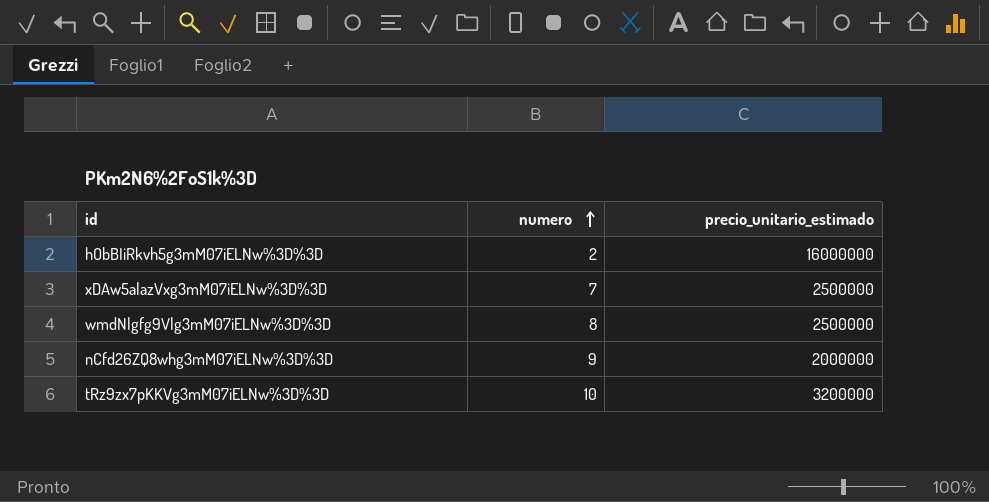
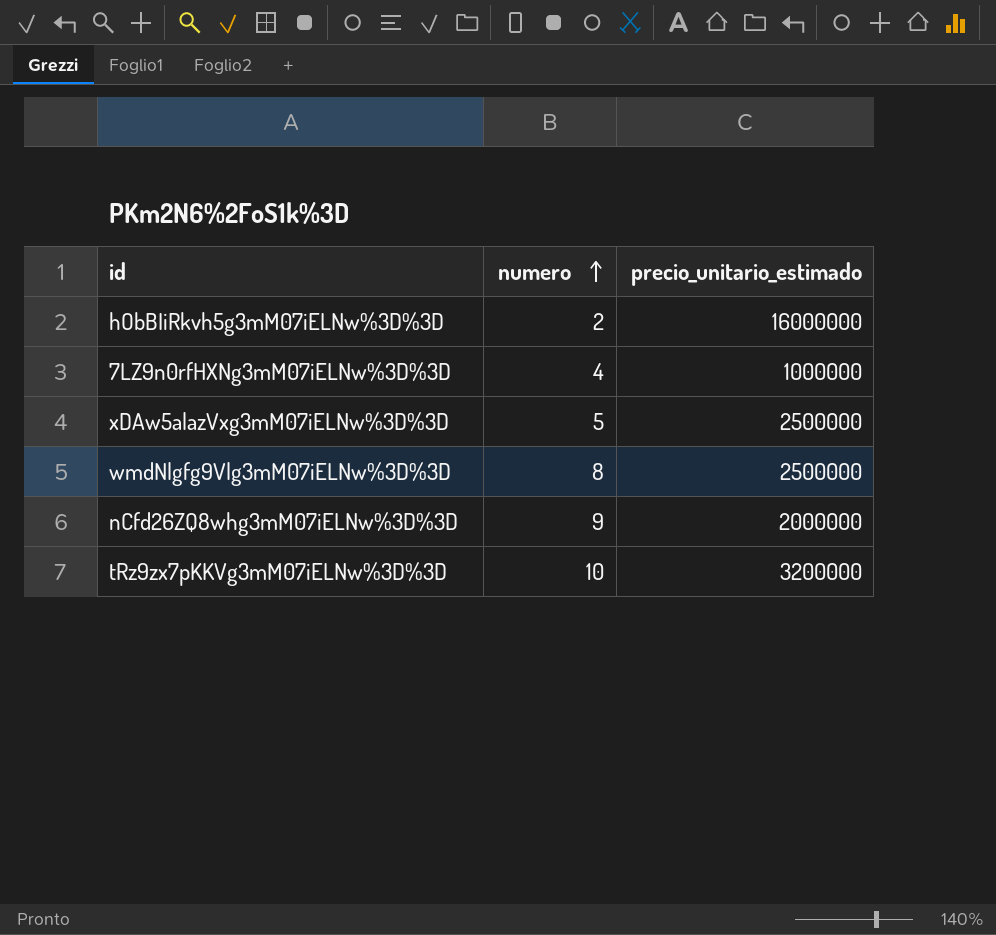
row 7LZ9n0rfHXNg3mM07iELNw%3D%3D: none -> 4 | 1000000
xDAw5alazVxg3mM07iELNw%3D%3D | numero: 7 -> 5

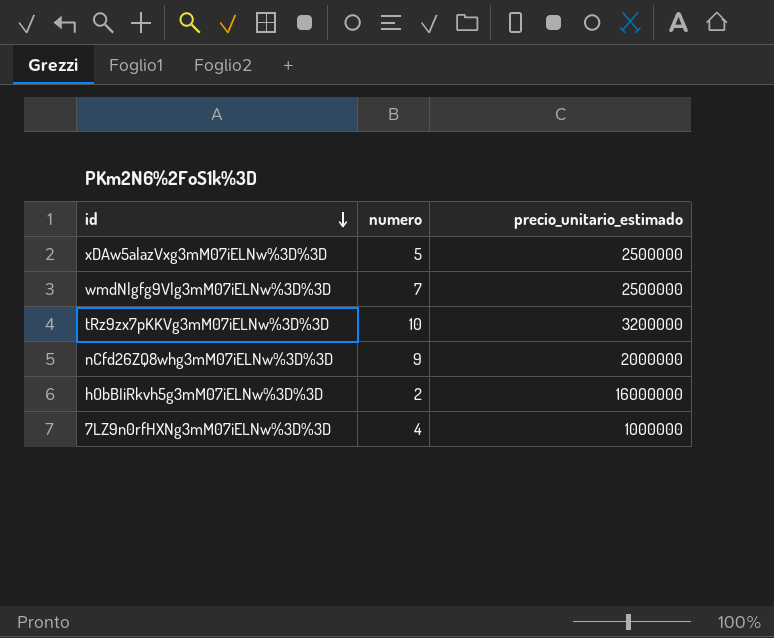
row order: numero ascending -> id descending
wmdNlgfg9Vlg3mM07iELNw%3D%3D | numero: 8 -> 7

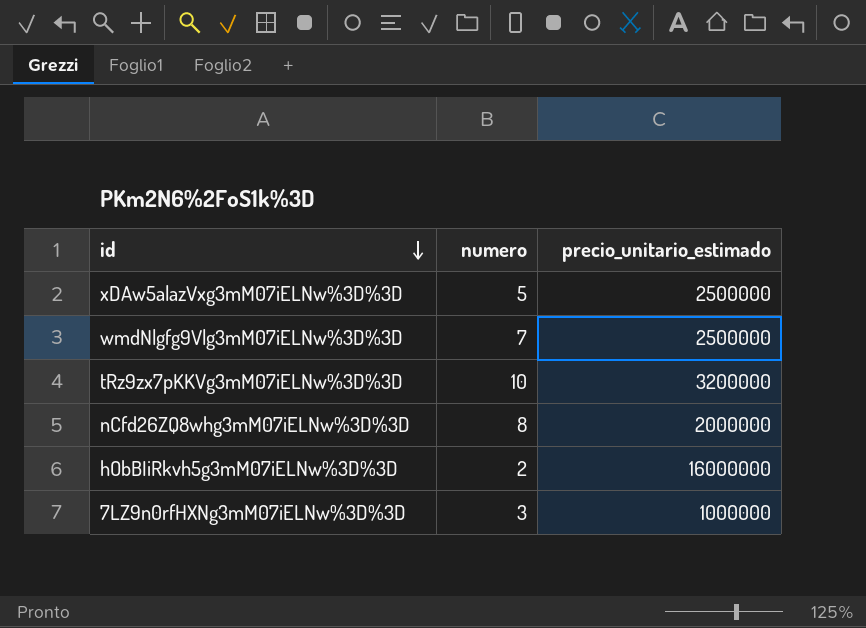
nCfd26ZQ8whg3mM07iELNw%3D%3D | numero: 9 -> 8
7LZ9n0rfHXNg3mM07iELNw%3D%3D | numero: 4 -> 3

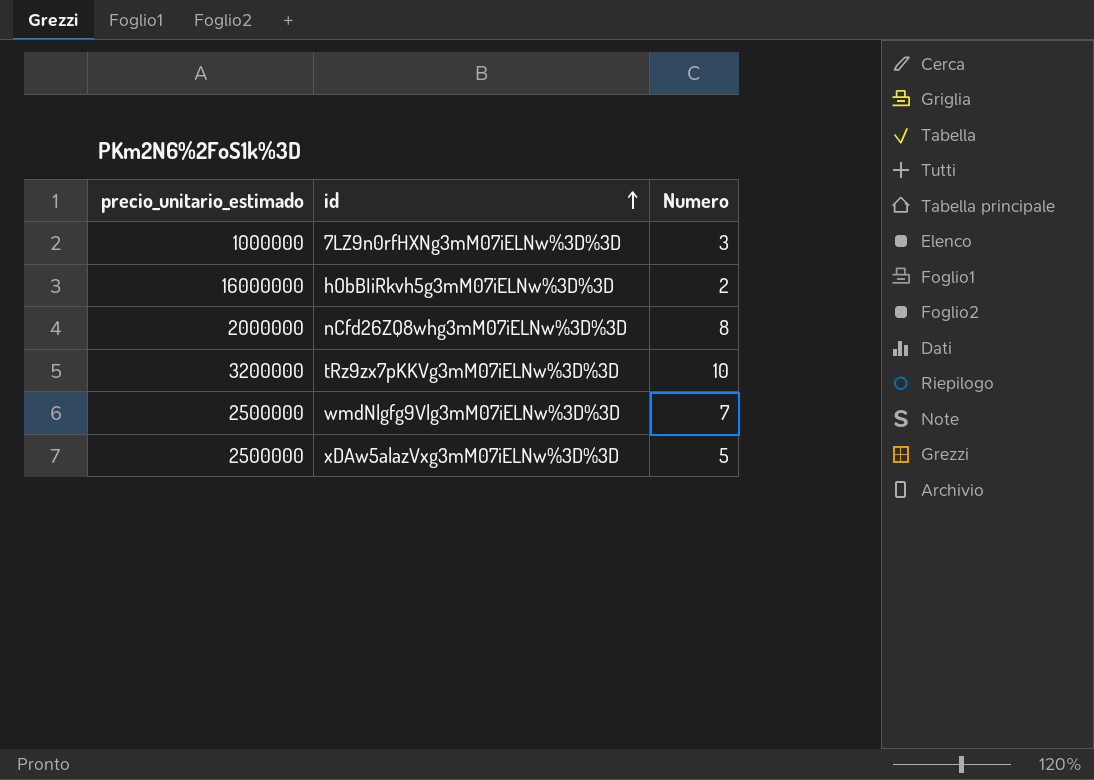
row order: id descending -> id ascending
column precio_unitario_estimado | position: 3 -> 1
column name: numero -> Numero

